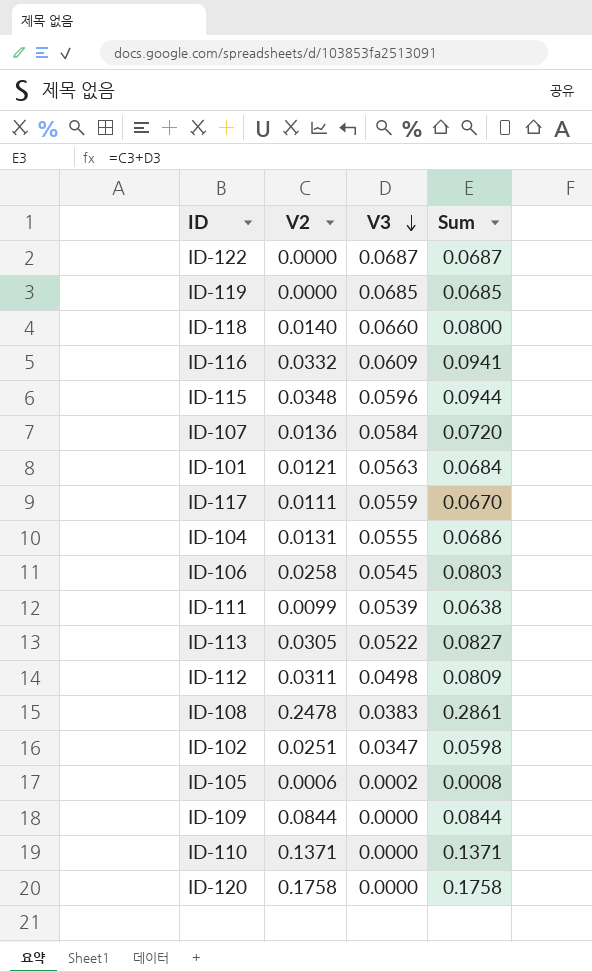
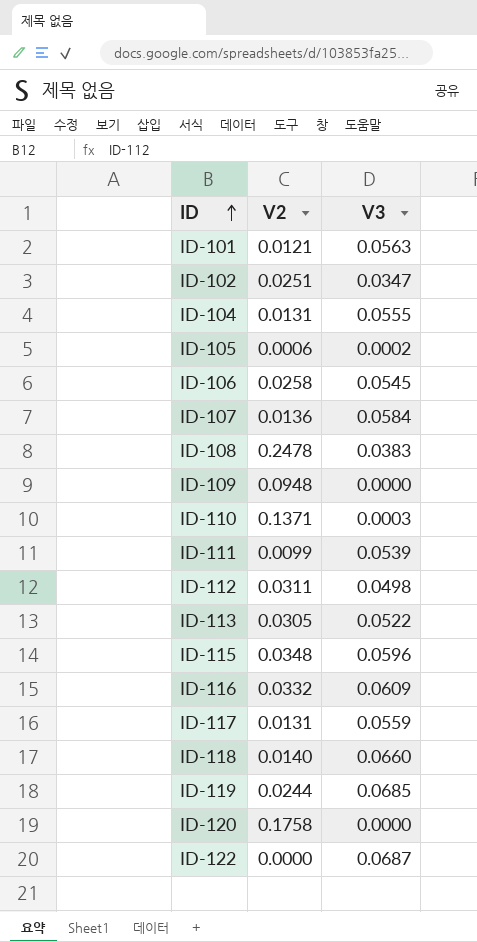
row order: V3 descending -> ID ascending
column Sum | formula: [V2] + [V3] -> none
ID-109 | V2: 0.0844 -> 0.0948
ID-110 | V3: 0.0000 -> 0.0003
ID-117 | V2: 0.0111 -> 0.0131
ID-119 | V2: 0.0000 -> 0.0244

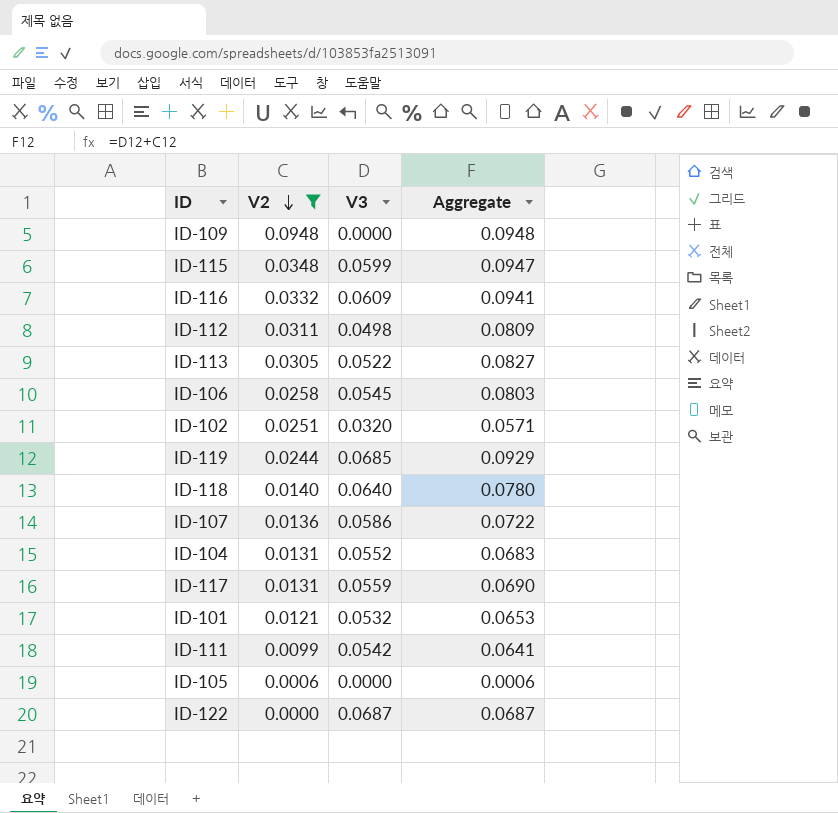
filter: none -> V2 <= 0.0948
row order: ID ascending -> V2 descending
column Aggregate | formula: none -> [V2] + [V3]
ID-115 | V3: 0.0596 -> 0.0599
ID-102 | V3: 0.0347 -> 0.0320
ID-118 | V3: 0.0660 -> 0.0640
ID-107 | V3: 0.0584 -> 0.0586
ID-104 | V3: 0.0555 -> 0.0552
ID-101 | V3: 0.0563 -> 0.0532
ID-111 | V3: 0.0539 -> 0.0542
ID-105 | V3: 0.0002 -> 0.0000

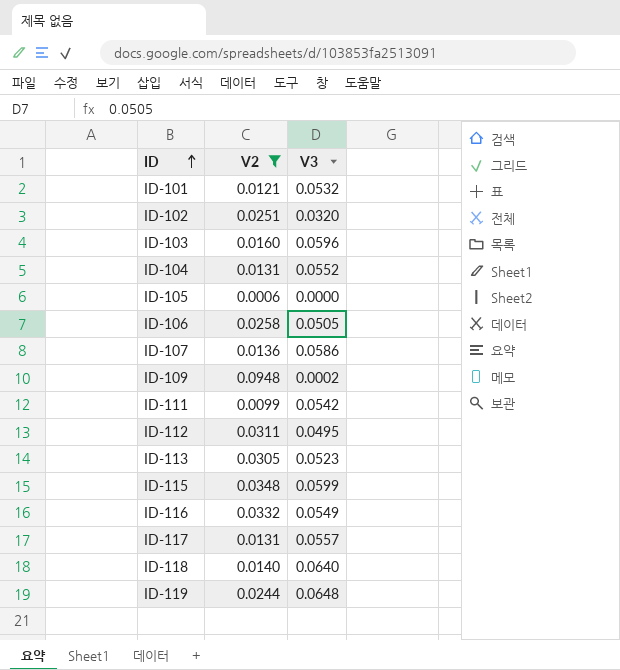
row order: V2 descending -> ID ascending
column Aggregate | formula: [V2] + [V3] -> none
row ID-122: 0.0000 | 0.0687 | 0.0687 -> none
row ID-103: none -> 0.0160 | 0.0596
ID-106 | V3: 0.0545 -> 0.0505
ID-109 | V3: 0.0000 -> 0.0002
ID-112 | V3: 0.0498 -> 0.0495
ID-113 | V3: 0.0522 -> 0.0523
ID-116 | V3: 0.0609 -> 0.0549
ID-117 | V3: 0.0559 -> 0.0557
ID-119 | V3: 0.0685 -> 0.0648

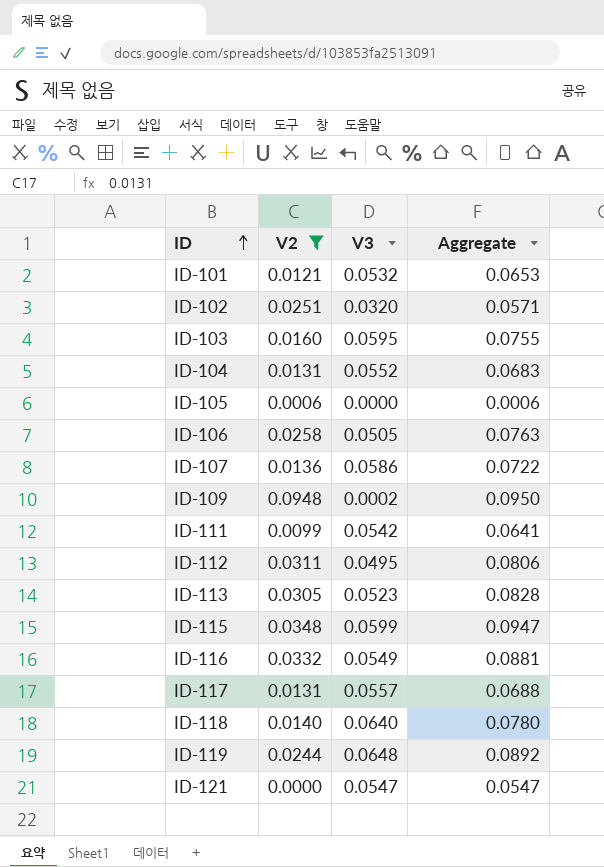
column Aggregate | formula: none -> [V2] + [V3]
ID-103 | V3: 0.0596 -> 0.0595
row ID-121: none -> 0.0000 | 0.0547 | 0.0547

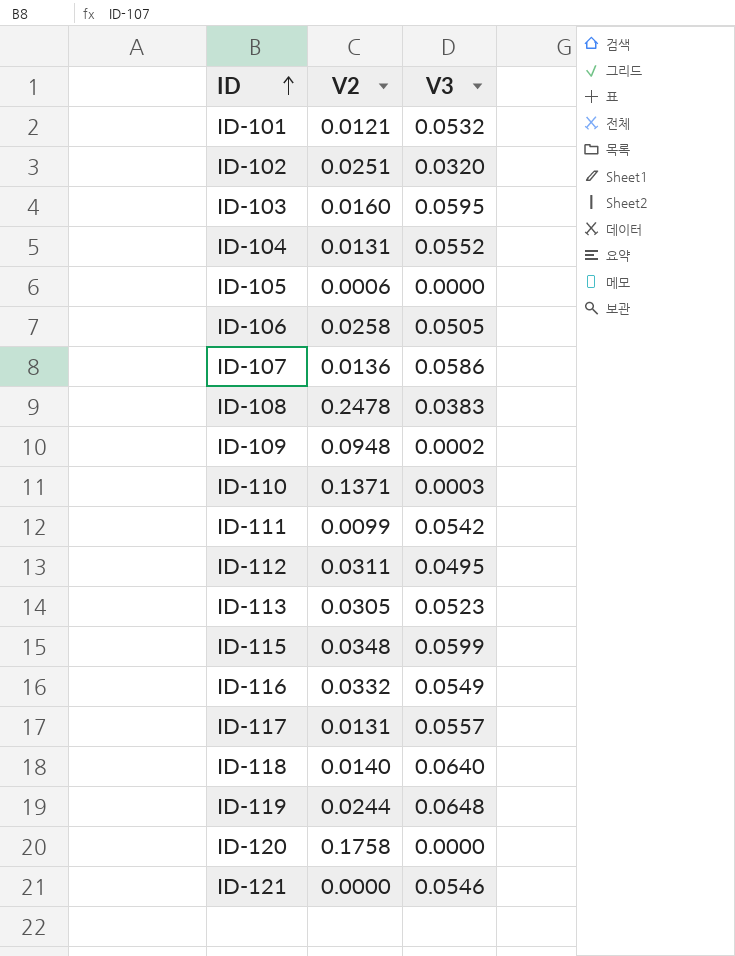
filter: V2 <= 0.0948 -> none
column Aggregate | formula: [V2] + [V3] -> none
ID-121 | V3: 0.0547 -> 0.0546

